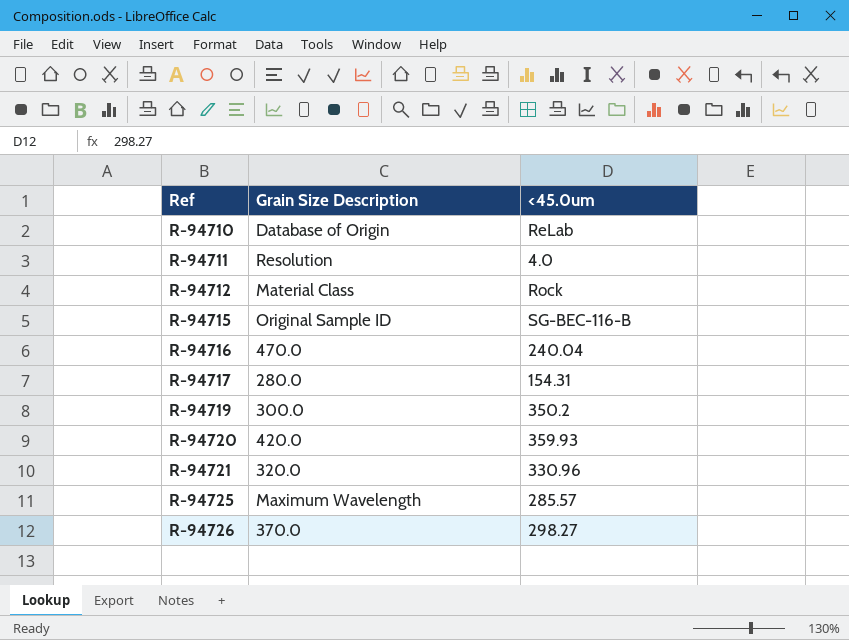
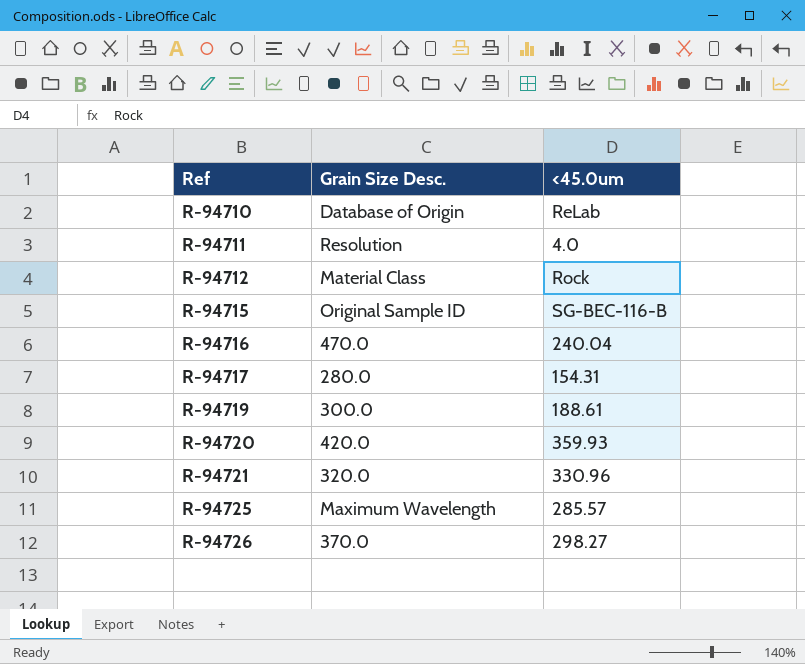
column name: Grain Size Description -> Grain Size Desc.
R-94719 | <45.0um: 350.2 -> 188.61

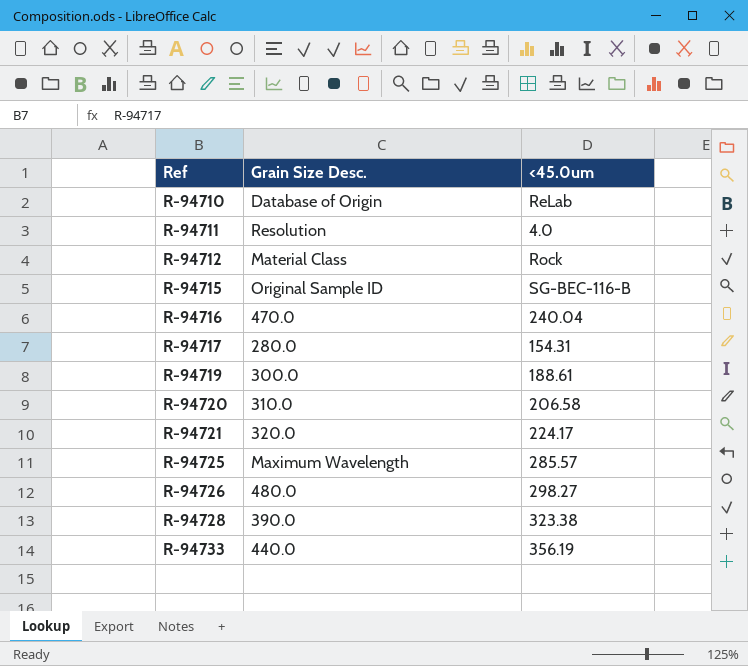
R-94720 | Grain Size Desc.: 420.0 -> 310.0
R-94720 | <45.0um: 359.93 -> 206.58
R-94721 | <45.0um: 330.96 -> 224.17
R-94726 | Grain Size Desc.: 370.0 -> 480.0
row R-94728: none -> 390.0 | 323.38
row R-94733: none -> 440.0 | 356.19

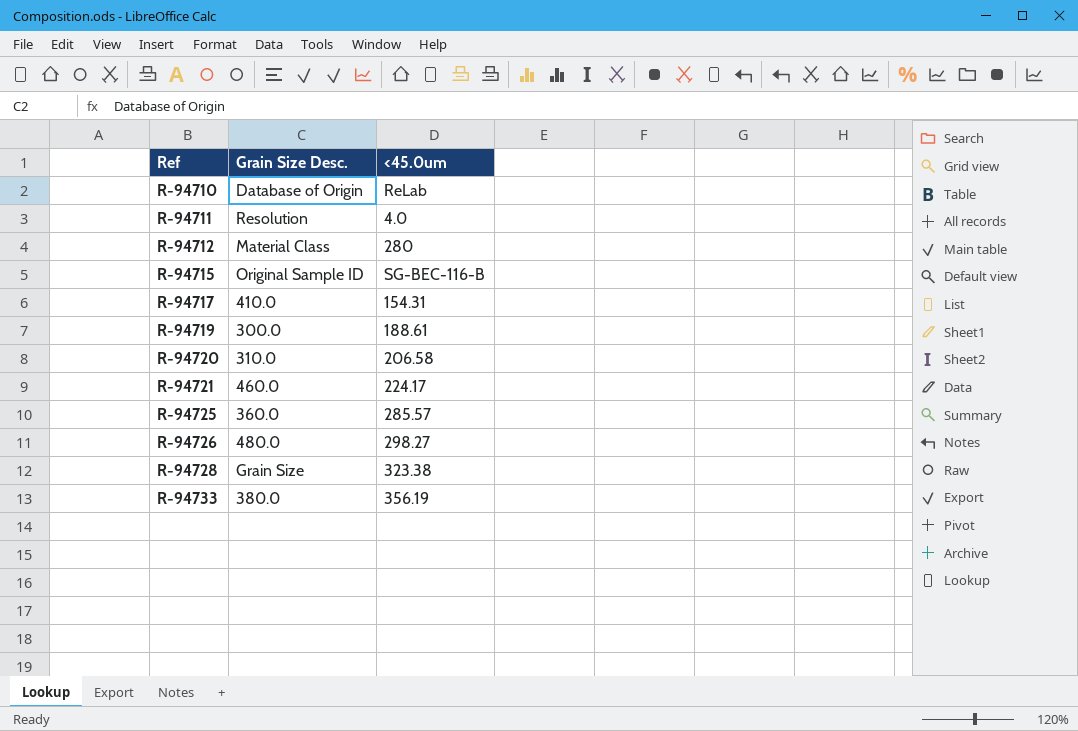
row R-94716: 470.0 | 240.04 -> none
R-94712 | <45.0um: Rock -> 280
R-94717 | Grain Size Desc.: 280.0 -> 410.0
R-94721 | Grain Size Desc.: 320.0 -> 460.0
R-94725 | Grain Size Desc.: Maximum Wavelength -> 360.0
R-94728 | Grain Size Desc.: 390.0 -> Grain Size
R-94733 | Grain Size Desc.: 440.0 -> 380.0

